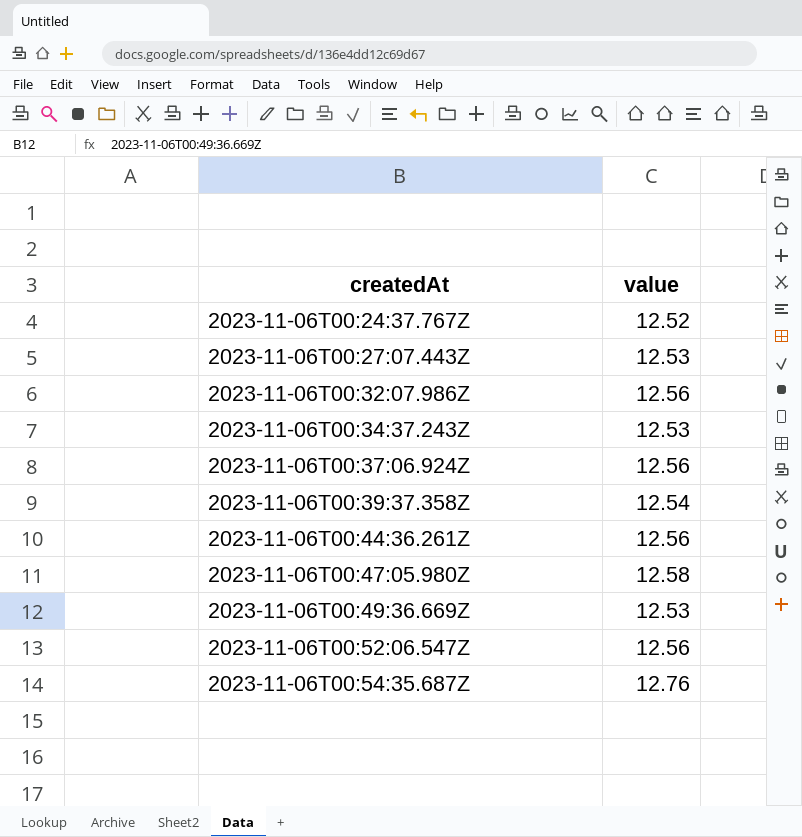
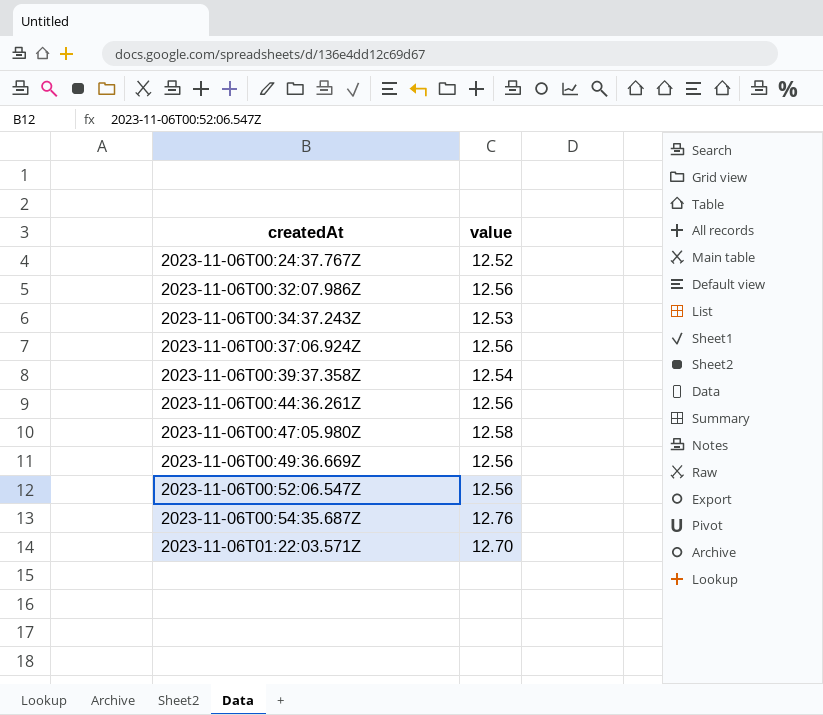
row 2023-11-06T00:27:07.443Z: 12.53 -> none
2023-11-06T00:49:36.669Z | value: 12.53 -> 12.56
row 2023-11-06T01:22:03.571Z: none -> 12.70

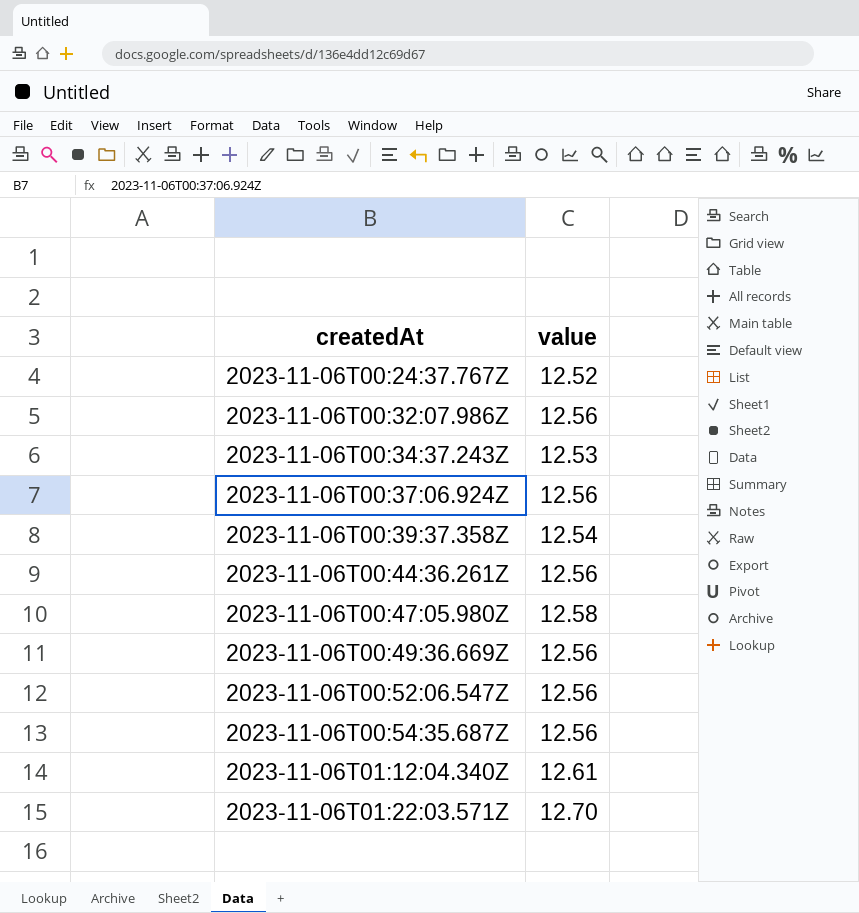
2023-11-06T00:54:35.687Z | value: 12.76 -> 12.56
row 2023-11-06T01:12:04.340Z: none -> 12.61

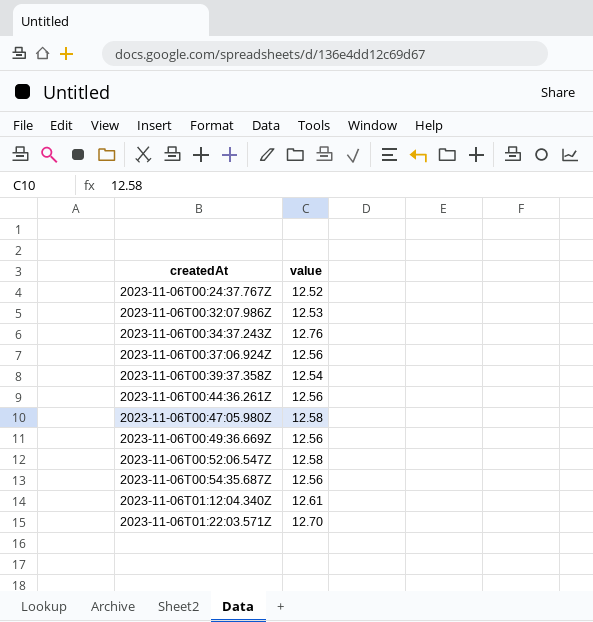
2023-11-06T00:32:07.986Z | value: 12.56 -> 12.53
2023-11-06T00:34:37.243Z | value: 12.53 -> 12.76
2023-11-06T00:52:06.547Z | value: 12.56 -> 12.58

